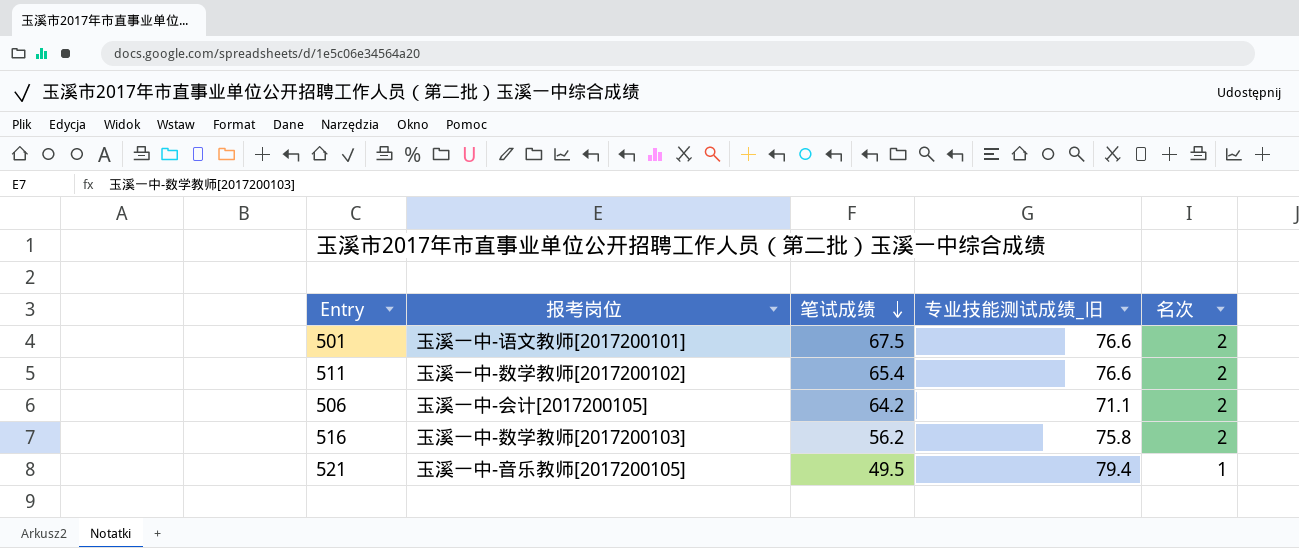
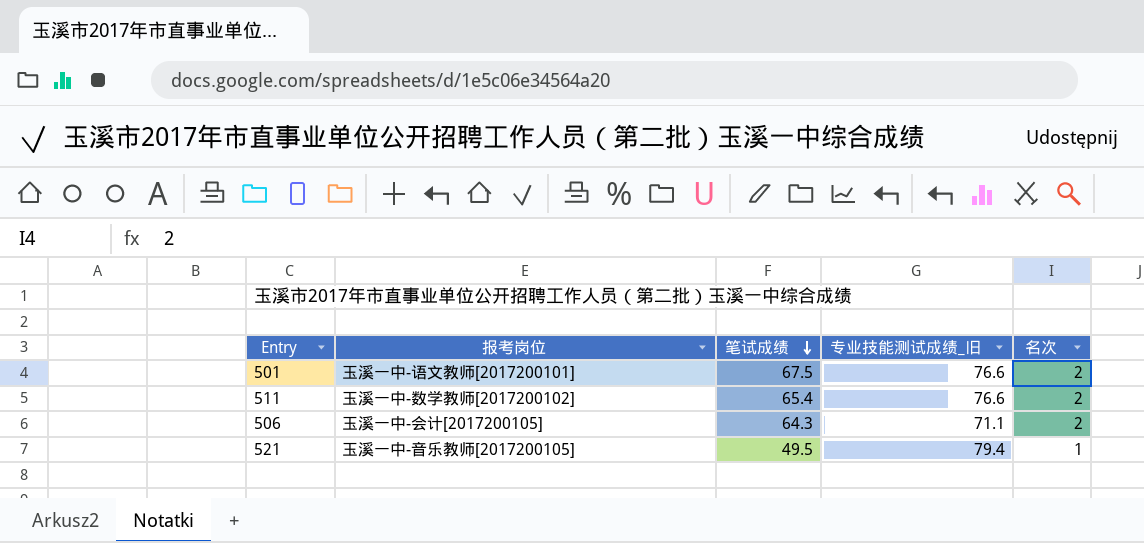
row 516: 玉溪一中-数学教师[2017200103] | 56.2 | 75.8 | 2 -> none
506 | 笔试成绩: 64.2 -> 64.3

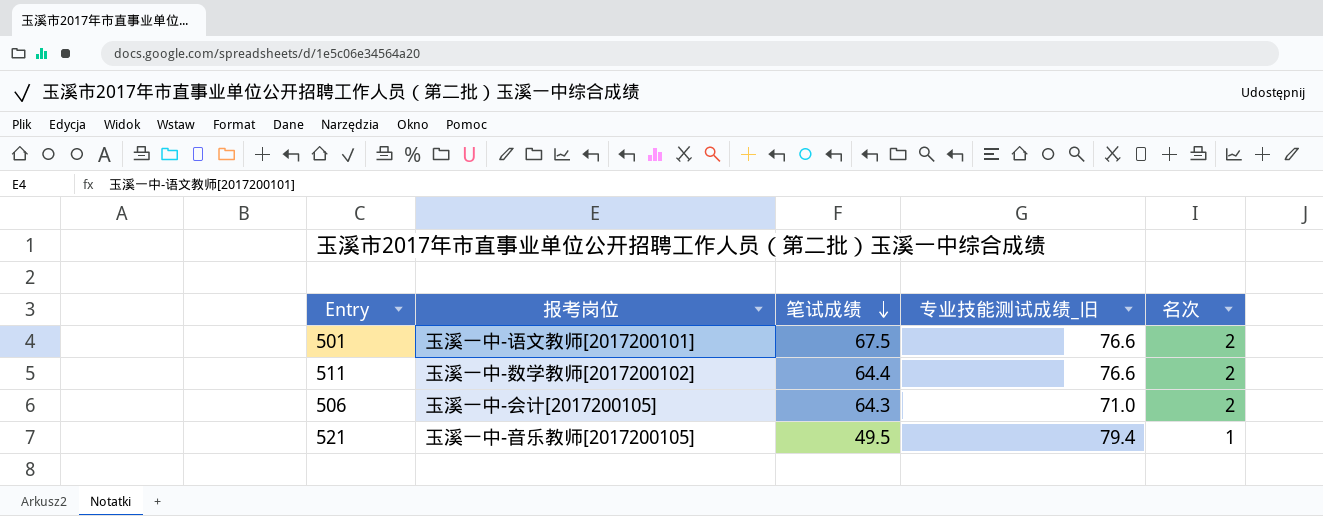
511 | 笔试成绩: 65.4 -> 64.4
506 | 专业技能测试成绩_旧: 71.1 -> 71.0

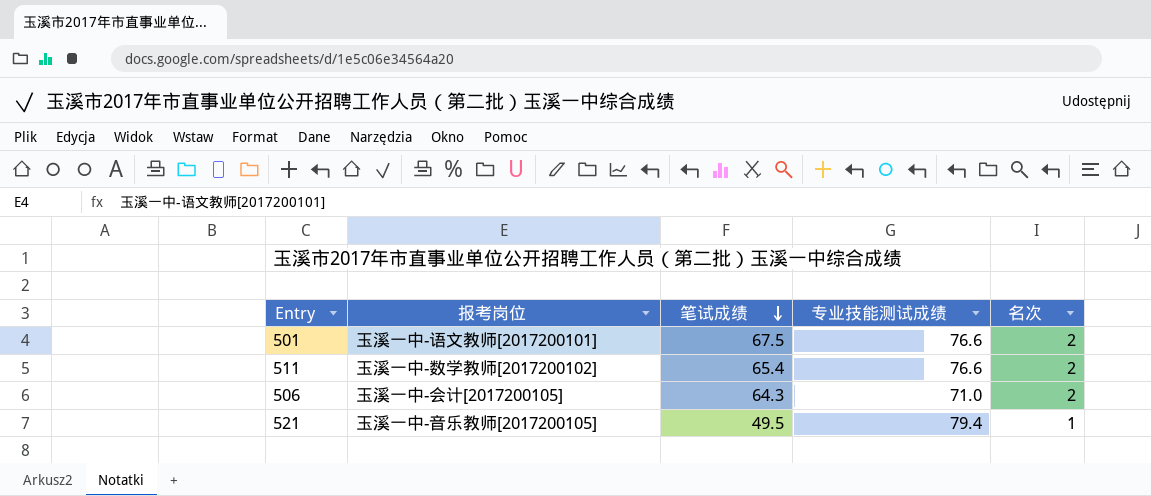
column name: 专业技能测试成绩_旧 -> 专业技能测试成绩
511 | 笔试成绩: 64.4 -> 65.4

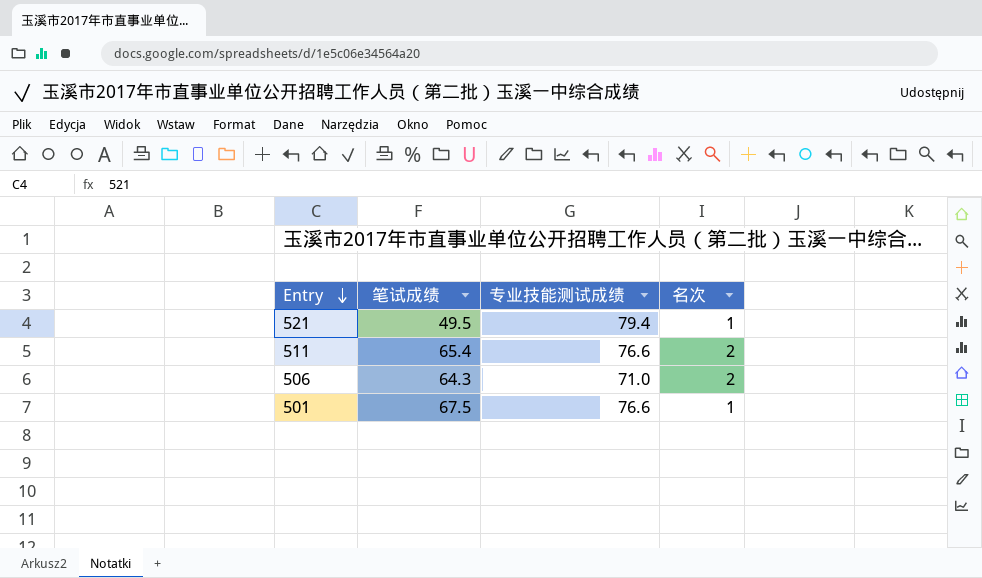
row order: 笔试成绩 descending -> Entry descending
column 报考岗位 | position: 2 -> none
501 | 名次: 2 -> 1

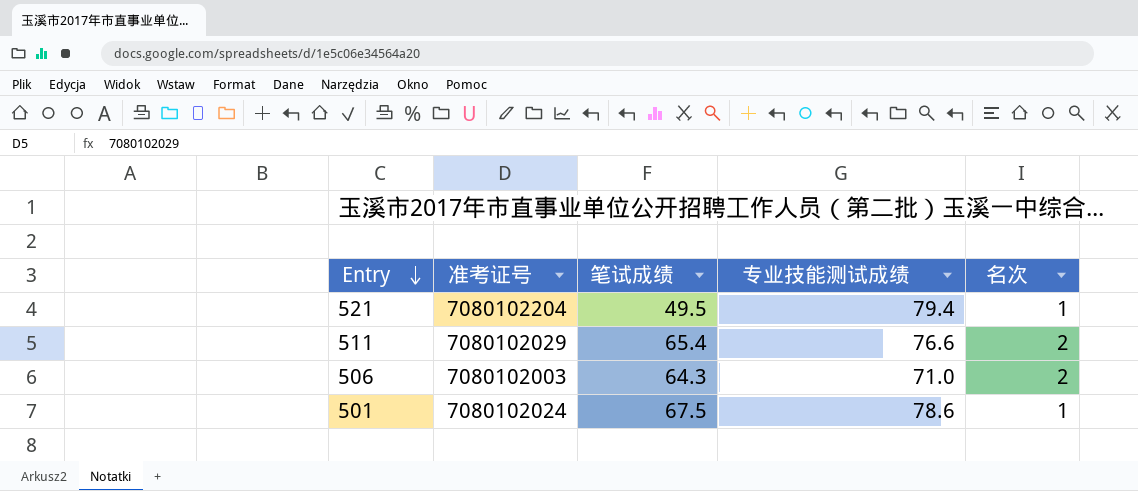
column 准考证号 | position: none -> 2
501 | 专业技能测试成绩: 76.6 -> 78.6

